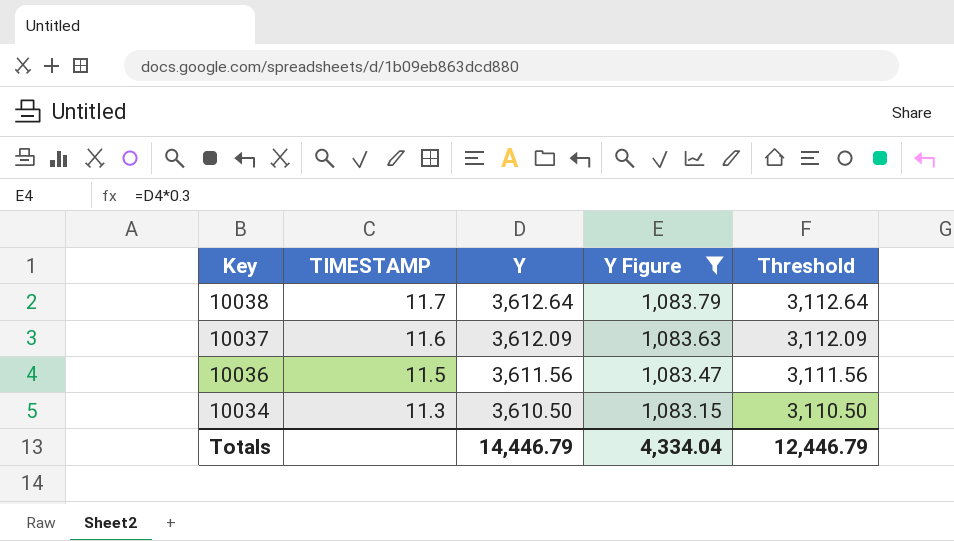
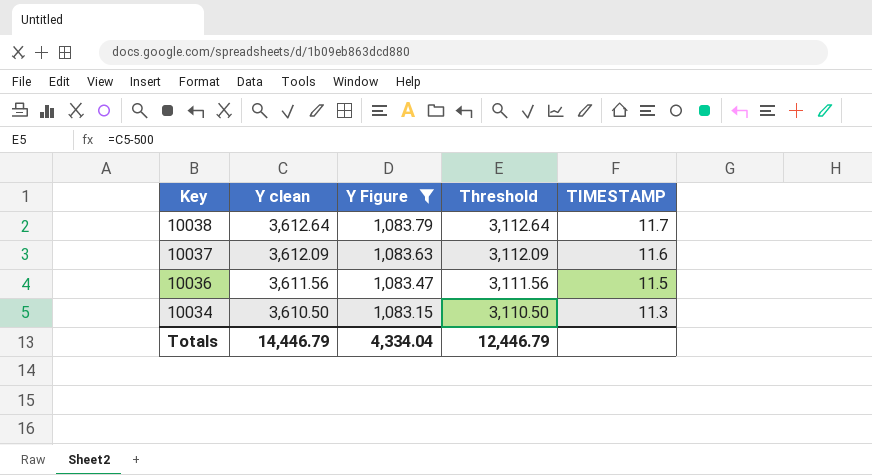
column name: Y -> Y clean
column TIMESTAMP | position: 2 -> 5

